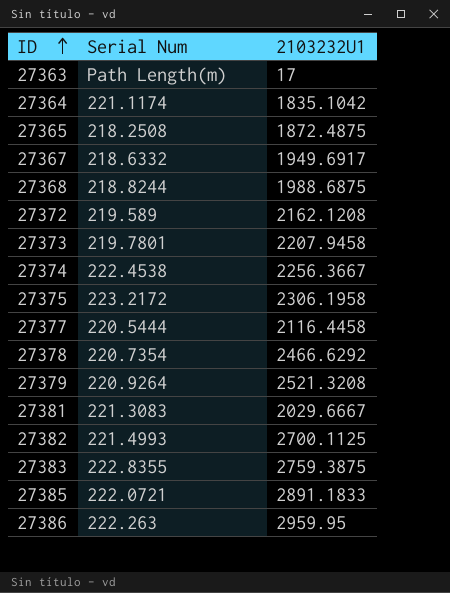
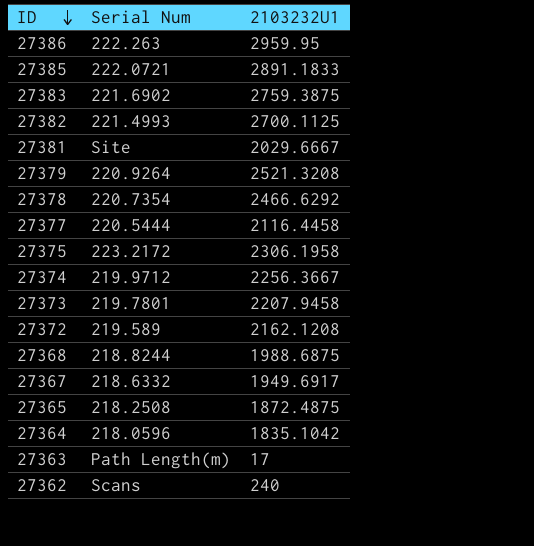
row order: ID ascending -> ID descending
27383 | Serial Num: 222.8355 -> 221.6902
27381 | Serial Num: 221.3083 -> Site
27374 | Serial Num: 222.4538 -> 219.9712
27364 | Serial Num: 221.1174 -> 218.0596
row 27362: none -> Scans | 240

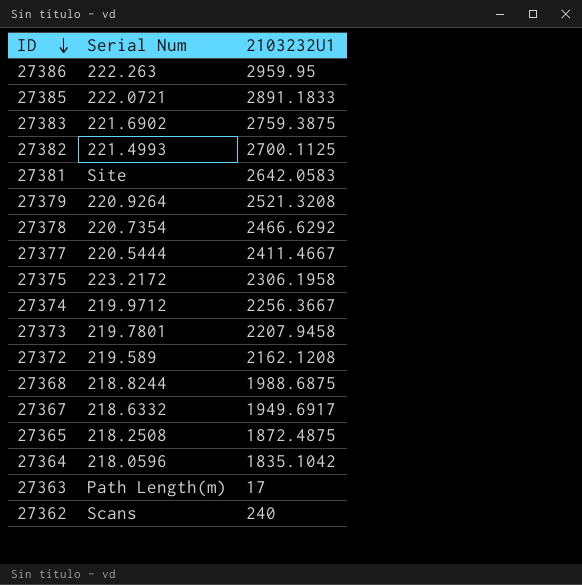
27381 | 2103232U1: 2029.6667 -> 2642.0583
27377 | 2103232U1: 2116.4458 -> 2411.4667

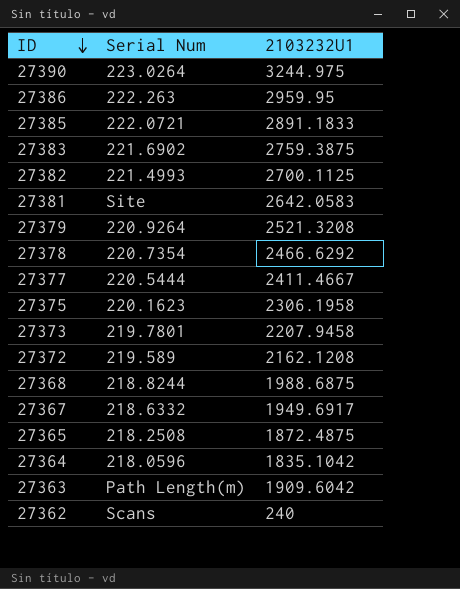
row 27374: 219.9712 | 2256.3667 -> none
row 27390: none -> 223.0264 | 3244.975
27375 | Serial Num: 223.2172 -> 220.1623
27363 | 2103232U1: 17 -> 1909.6042

